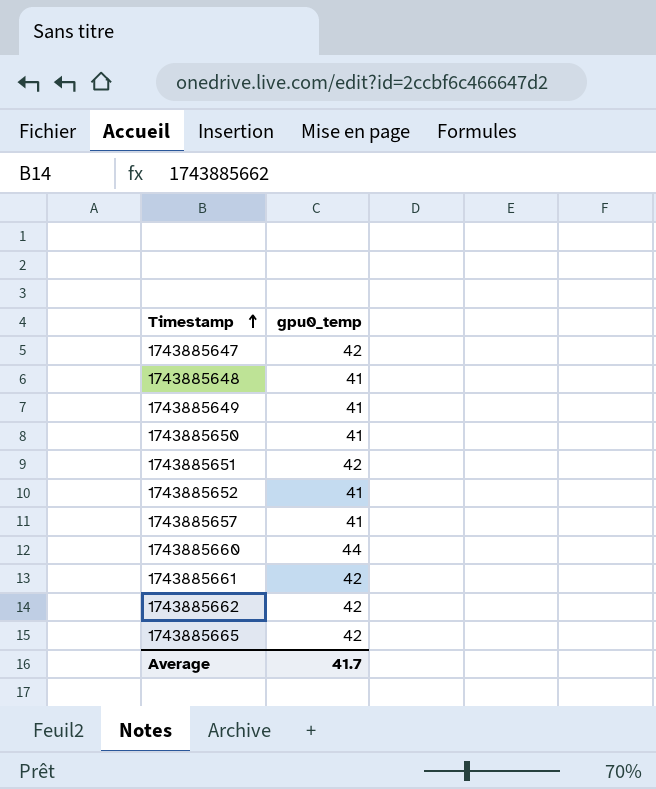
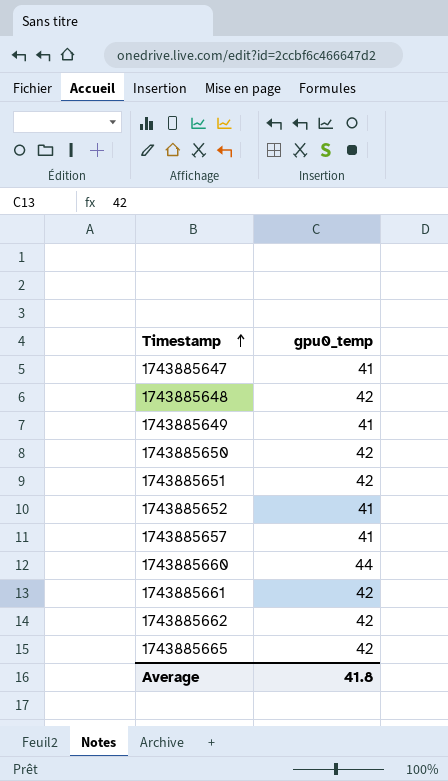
1743885647 | gpu0_temp: 42 -> 41
1743885648 | gpu0_temp: 41 -> 42
1743885650 | gpu0_temp: 41 -> 42
Average | gpu0_temp: 41.7 -> 41.8

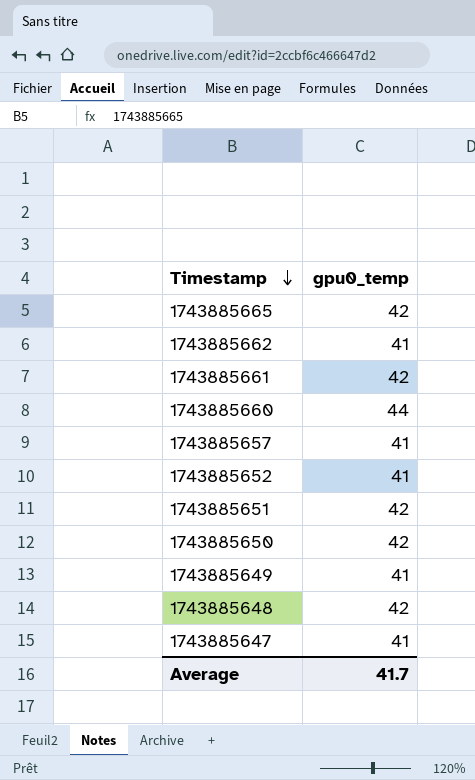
row order: Timestamp ascending -> Timestamp descending
1743885662 | gpu0_temp: 42 -> 41
Average | gpu0_temp: 41.8 -> 41.7

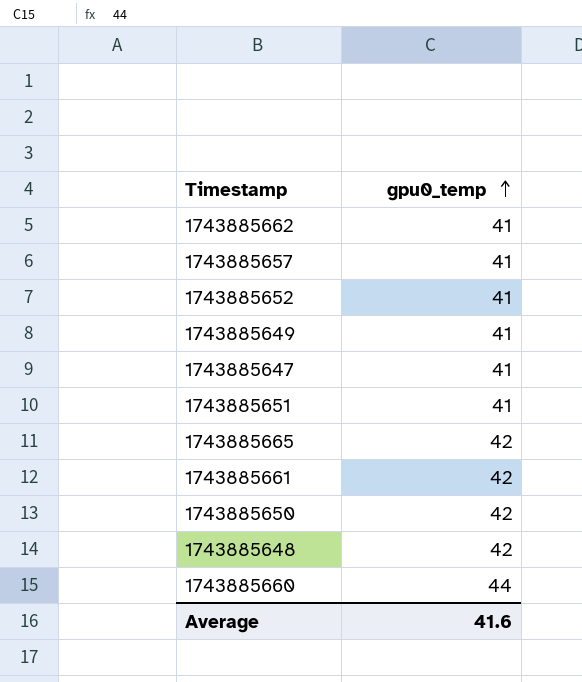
row order: Timestamp descending -> gpu0_temp ascending
1743885651 | gpu0_temp: 42 -> 41
Average | gpu0_temp: 41.7 -> 41.6

